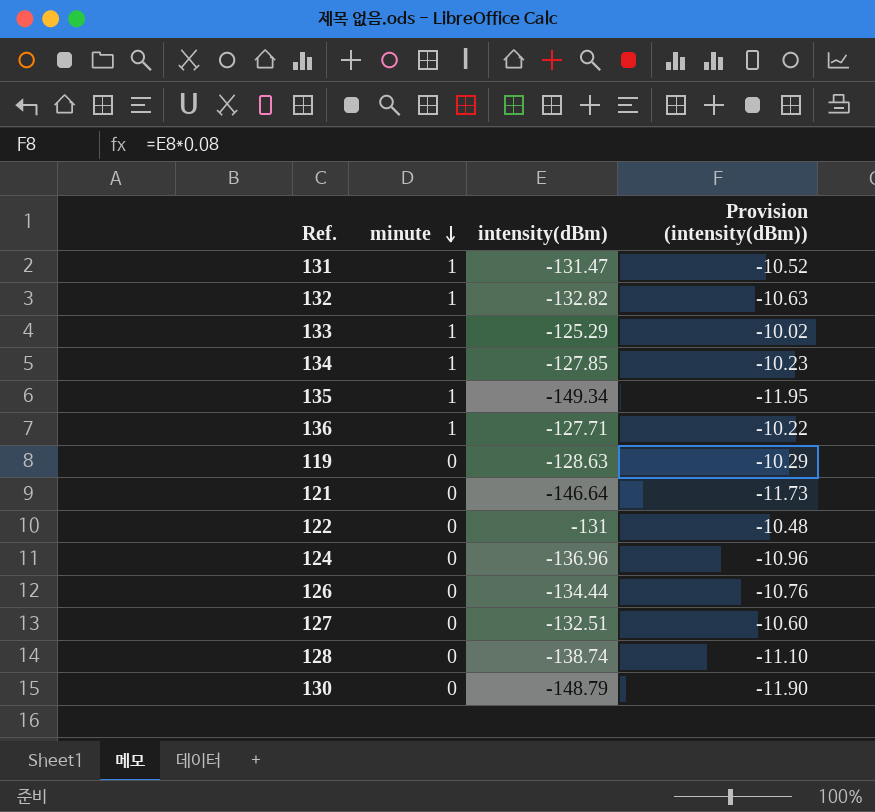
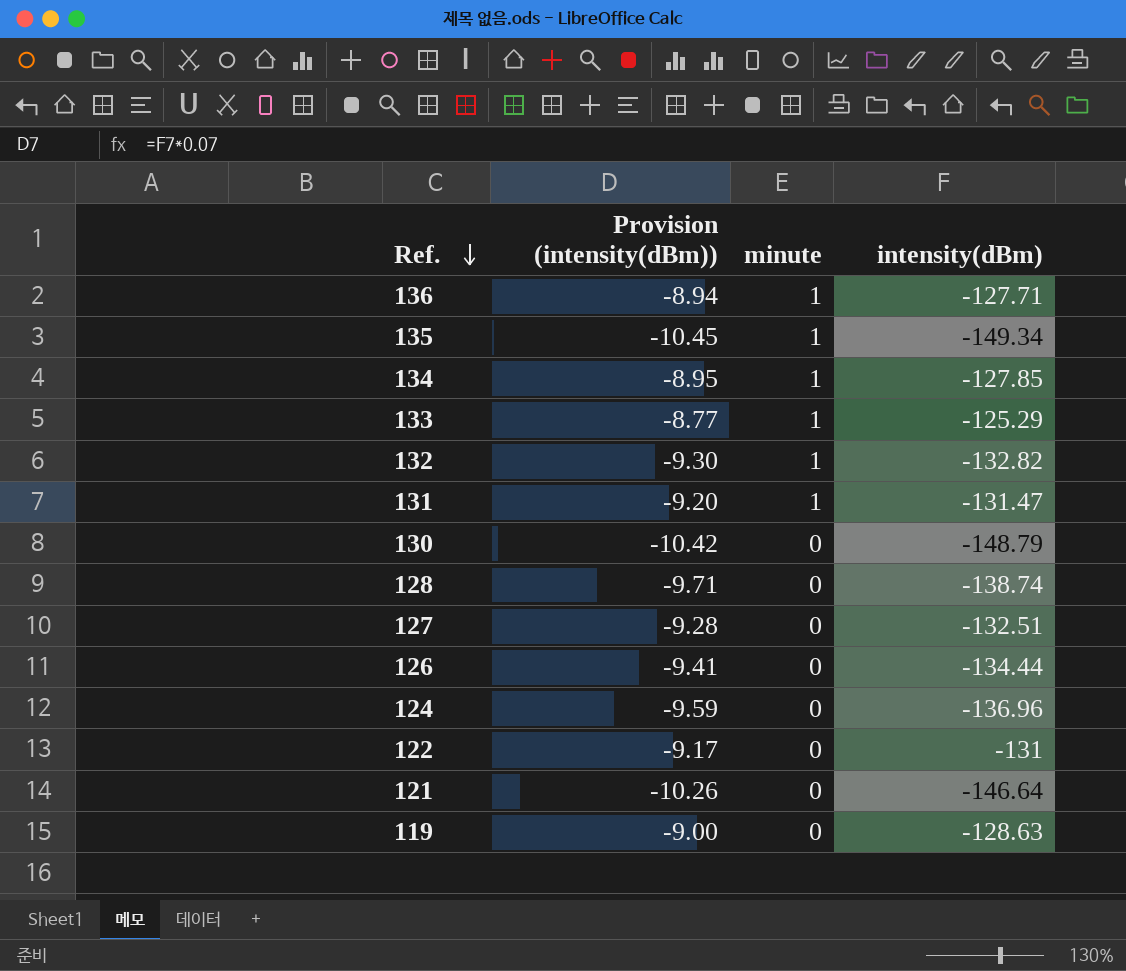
row order: minute descending -> Ref. descending
column Provision (intensity(dBm)) | formula: [intensity(dBm)] * 0.08 -> [intensity(dBm)] * 0.07
column Provision (intensity(dBm)) | position: 4 -> 2

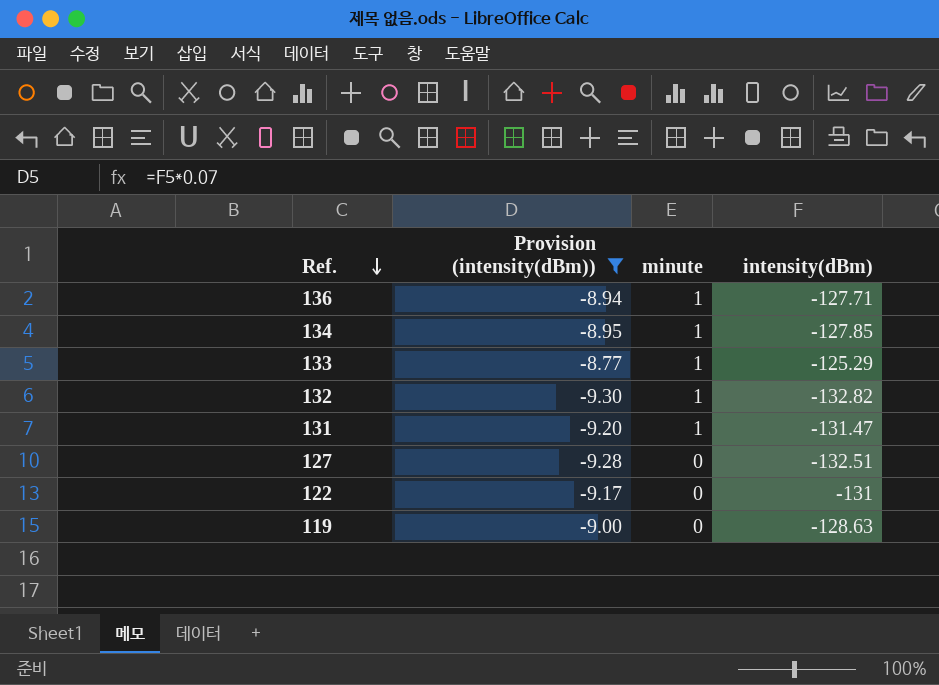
filter: none -> Provision (intensity(dBm)) >= -9.30

